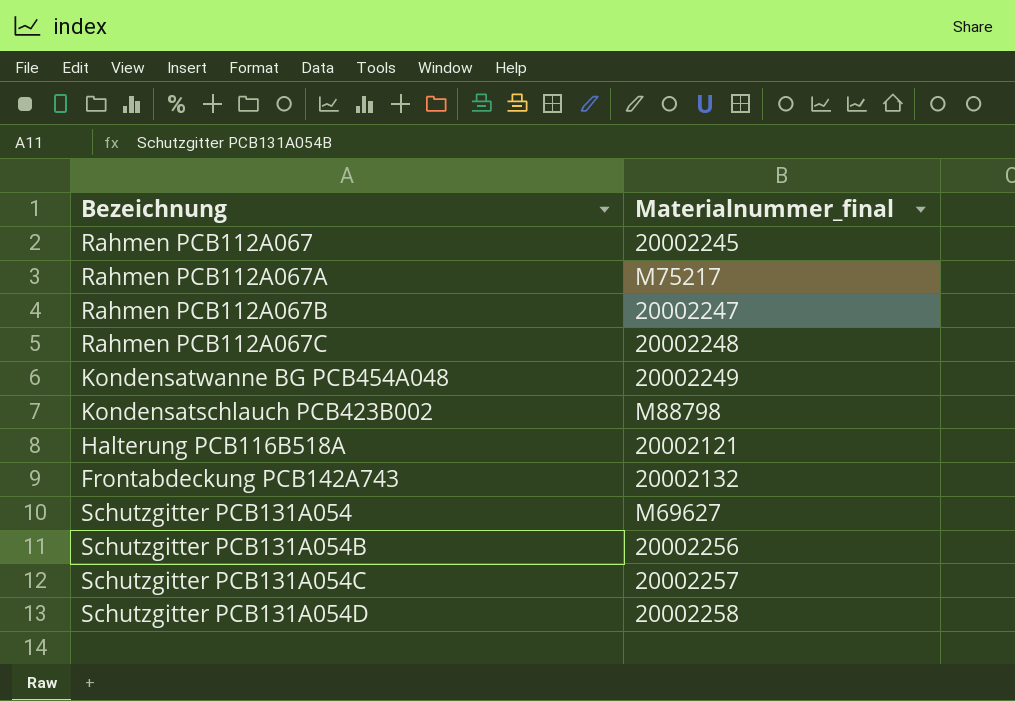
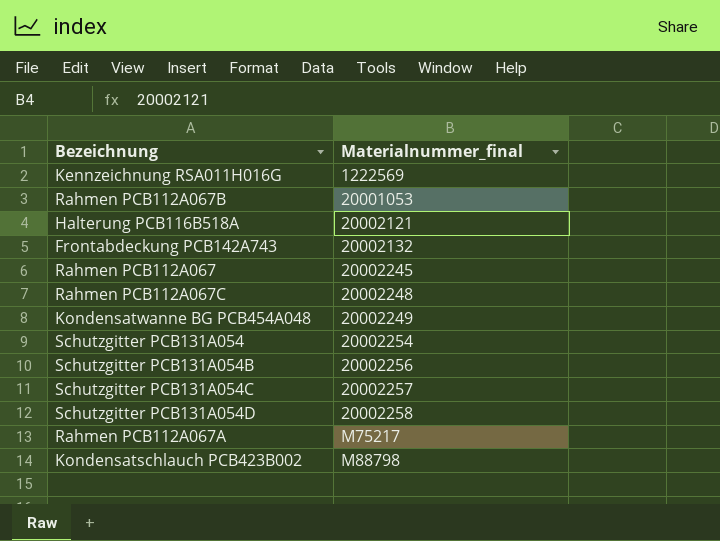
row order: none -> Materialnummer_final ascending
row Kennzeichnung RSA011H016G: none -> 1222569
Rahmen PCB112A067B | Materialnummer_final: 20002247 -> 20001053
Schutzgitter PCB131A054 | Materialnummer_final: M69627 -> 20002254

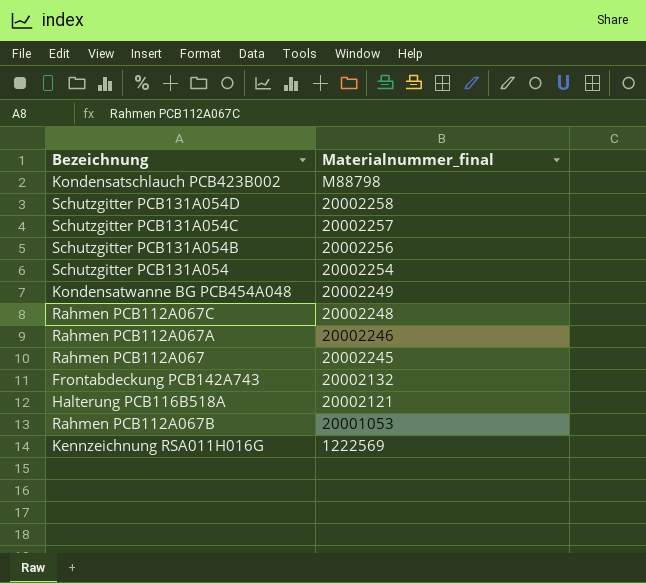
row order: Materialnummer_final ascending -> Materialnummer_final descending
Rahmen PCB112A067A | Materialnummer_final: M75217 -> 20002246

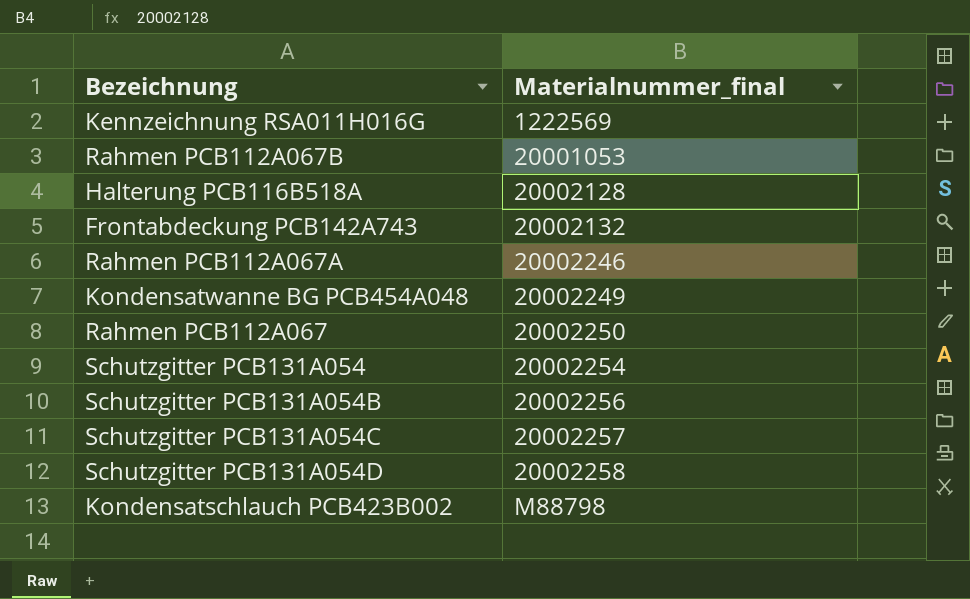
row order: Materialnummer_final descending -> Materialnummer_final ascending
row Rahmen PCB112A067C: 20002248 -> none
Halterung PCB116B518A | Materialnummer_final: 20002121 -> 20002128
Rahmen PCB112A067 | Materialnummer_final: 20002245 -> 20002250

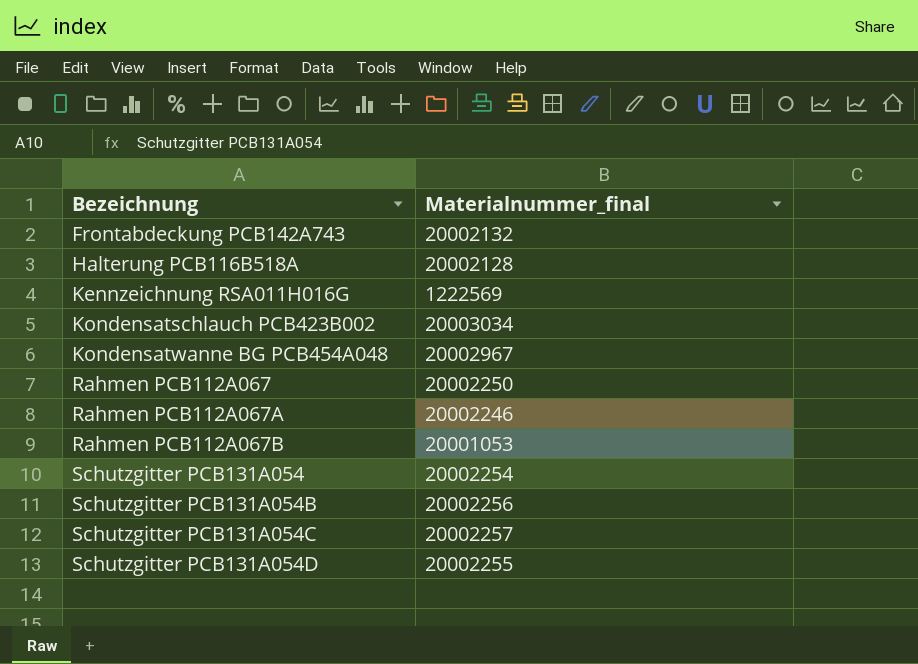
row order: Materialnummer_final ascending -> Bezeichnung ascending
Kondensatschlauch PCB423B002 | Materialnummer_final: M88798 -> 20003034
Kondensatwanne BG PCB454A048 | Materialnummer_final: 20002249 -> 20002967
Schutzgitter PCB131A054D | Materialnummer_final: 20002258 -> 20002255

